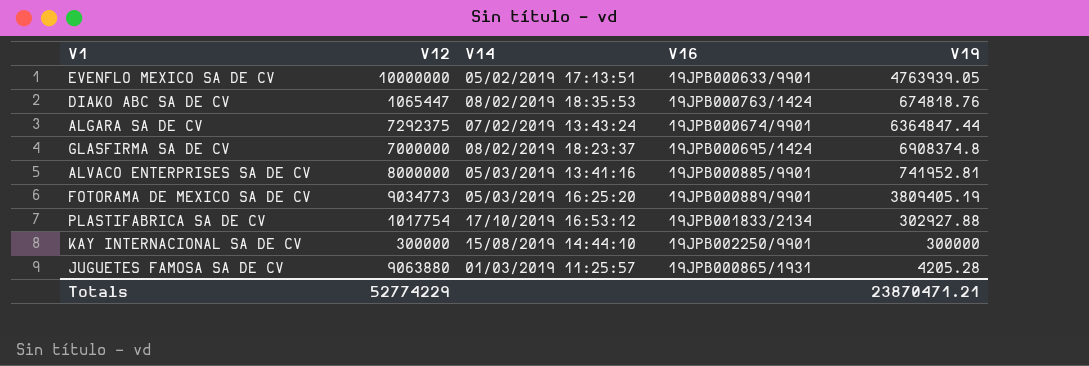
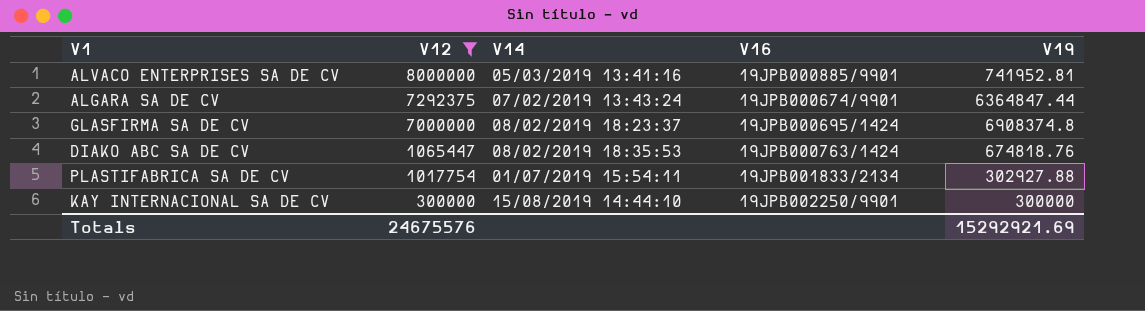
filter: none -> V12 <= 8000000
row order: none -> V12 descending
PLASTIFABRICA SA DE CV | V14: 17/10/2019 16:53:12 -> 01/07/2019 15:54:11
Totals | V12: 52774229 -> 24675576
Totals | V19: 23870471.21 -> 15292921.69

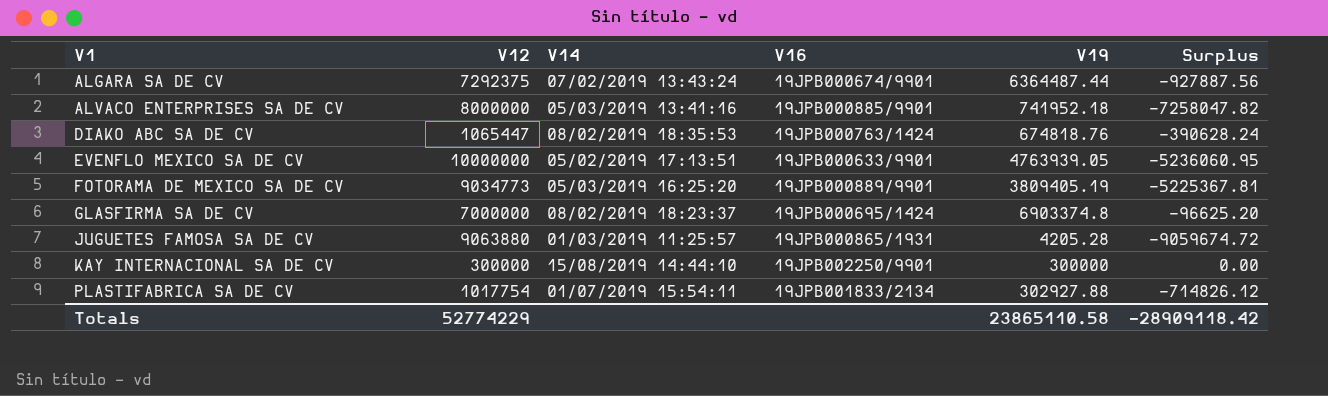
filter: V12 <= 8000000 -> none
row order: V12 descending -> V1 ascending
column Surplus | formula: none -> [V19] - [V12]
ALGARA SA DE CV | V19: 6364847.44 -> 6364487.44
ALVACO ENTERPRISES SA DE CV | V19: 741952.81 -> 741952.18
GLASFIRMA SA DE CV | V19: 6908374.8 -> 6903374.8
Totals | V12: 24675576 -> 52774229
Totals | V19: 15292921.69 -> 23865110.58

